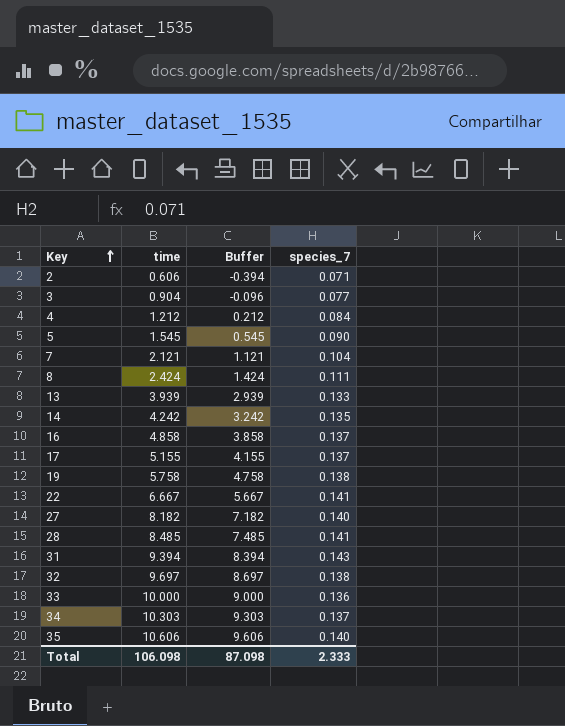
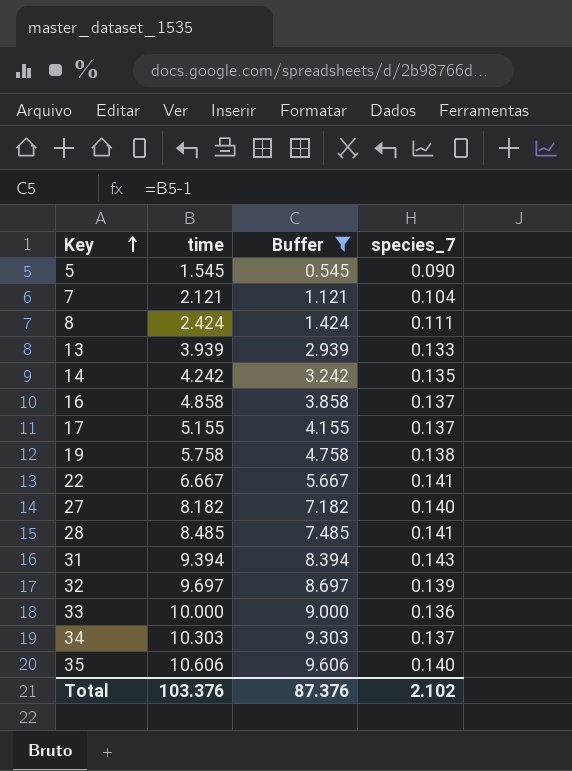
filter: none -> Buffer >= 0.545
32 | species_7: 0.138 -> 0.139
Total | time: 106.098 -> 103.376
Total | Buffer: 87.098 -> 87.376
Total | species_7: 2.333 -> 2.102

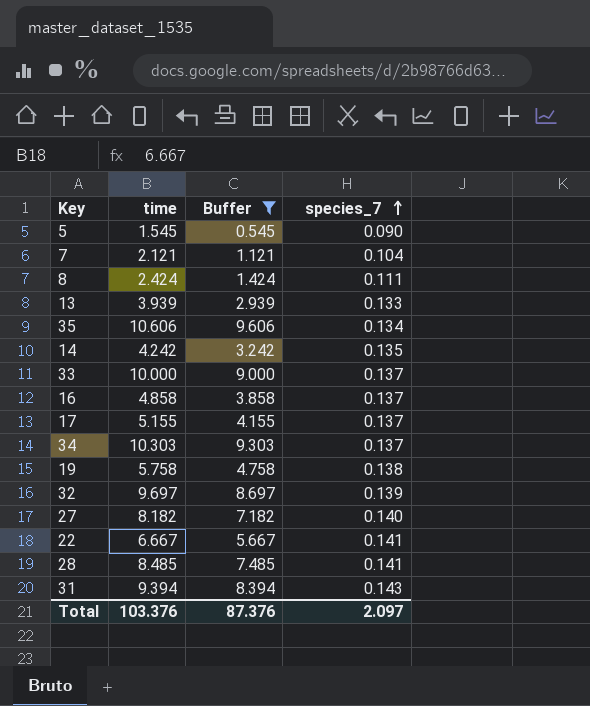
row order: Key ascending -> species_7 ascending
35 | species_7: 0.140 -> 0.134
33 | species_7: 0.136 -> 0.137
Total | species_7: 2.102 -> 2.097

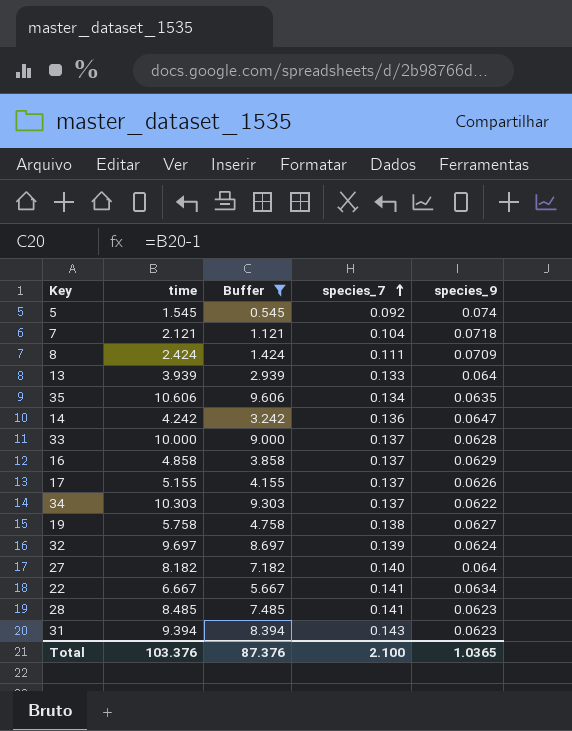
column species_9 | position: none -> 5
5 | species_7: 0.090 -> 0.092
14 | species_7: 0.135 -> 0.136
Total | species_7: 2.097 -> 2.100

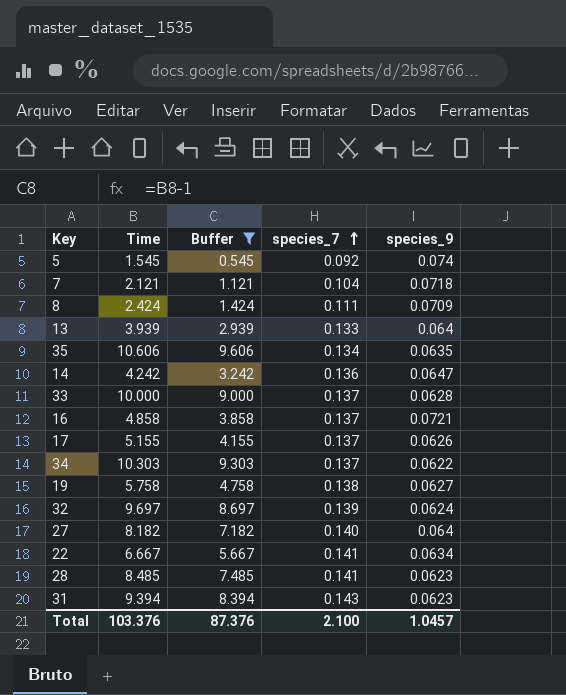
column name: time -> Time
16 | species_9: 0.0629 -> 0.0721
Total | species_9: 1.0365 -> 1.0457

